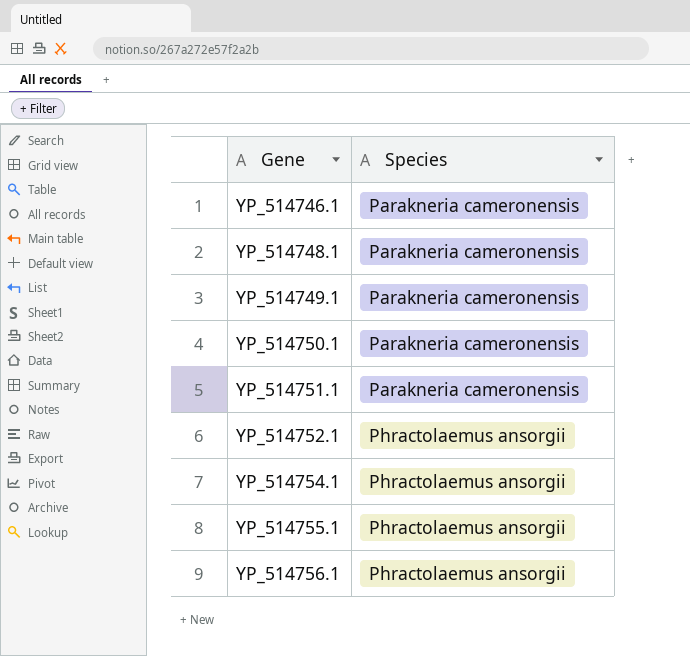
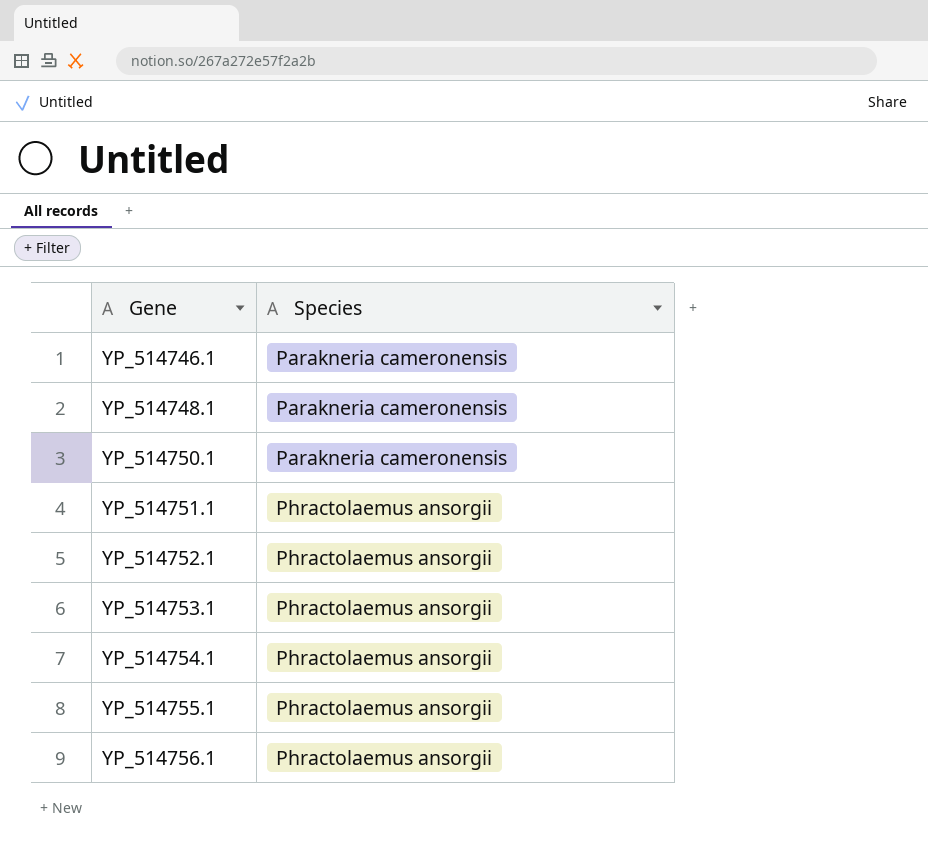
row YP_514749.1: Parakneria cameronensis -> none
YP_514751.1 | Species: Parakneria cameronensis -> Phractolaemus ansorgii
row YP_514753.1: none -> Phractolaemus ansorgii

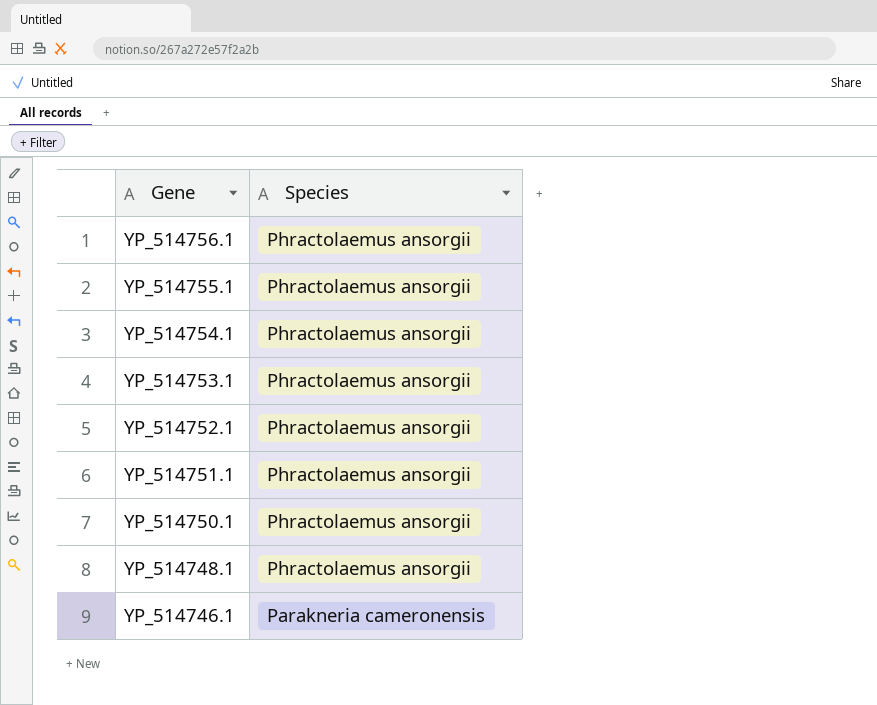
row order: Gene ascending -> Gene descending
YP_514750.1 | Species: Parakneria cameronensis -> Phractolaemus ansorgii
YP_514748.1 | Species: Parakneria cameronensis -> Phractolaemus ansorgii

